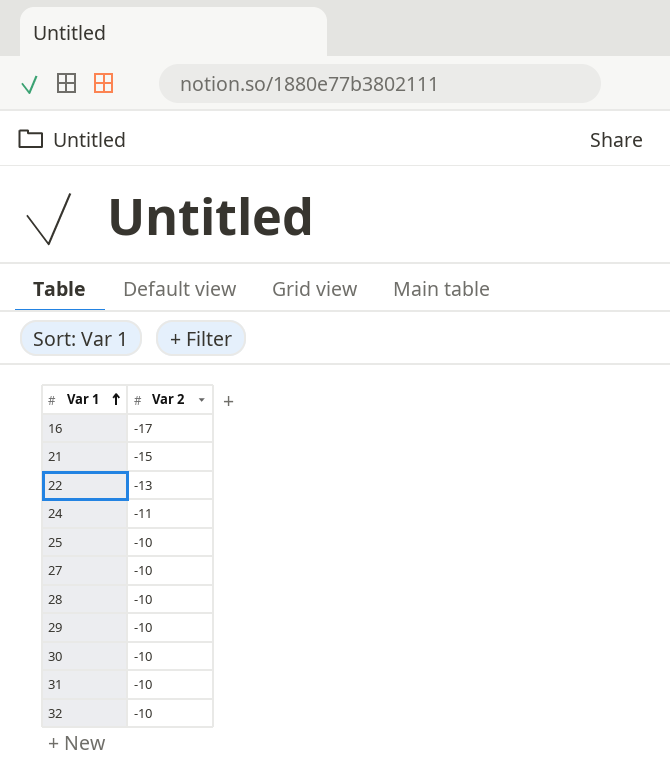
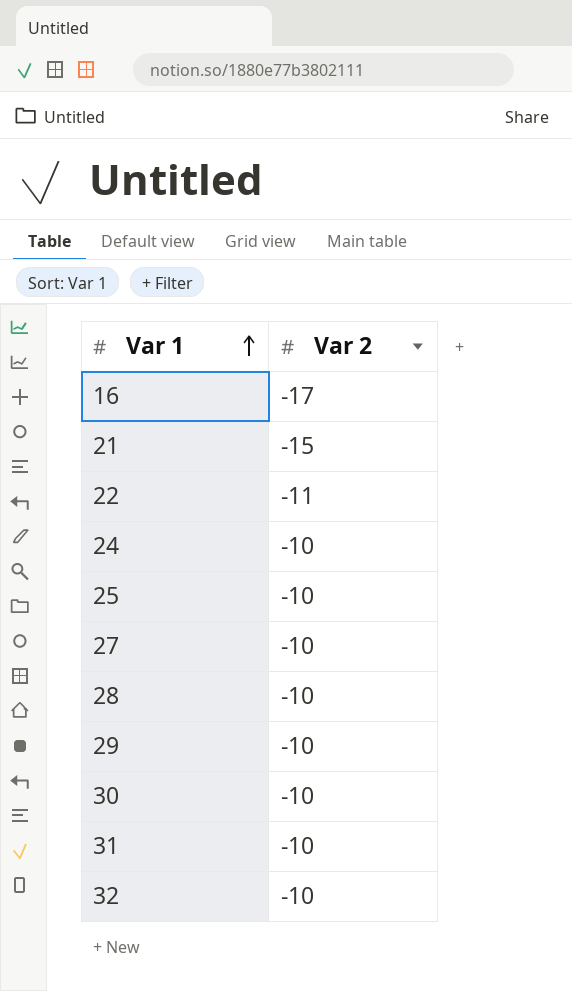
22 | Var 2: -13 -> -11
24 | Var 2: -11 -> -10

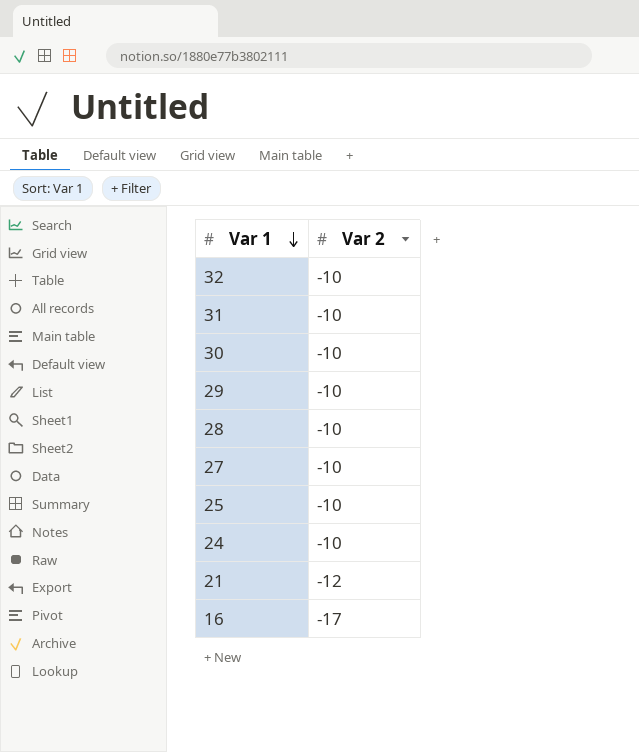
row order: Var 1 ascending -> Var 1 descending
row 22: -11 -> none
21 | Var 2: -15 -> -12

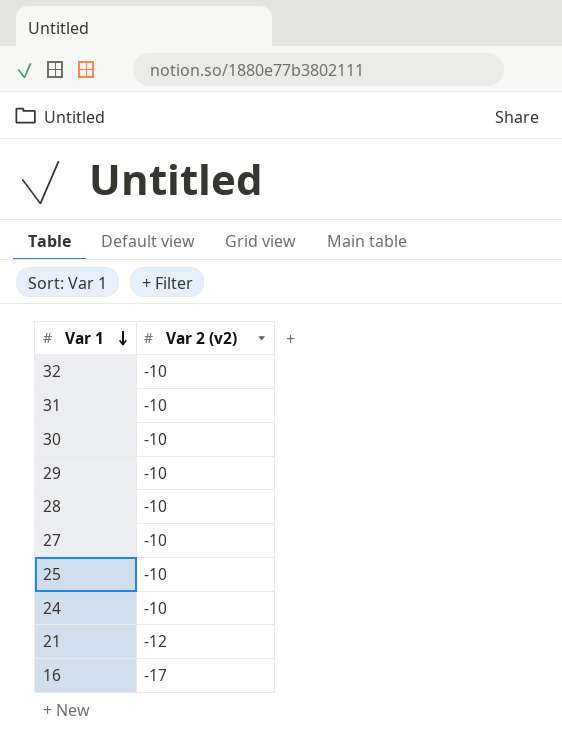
column name: Var 2 -> Var 2 (v2)

